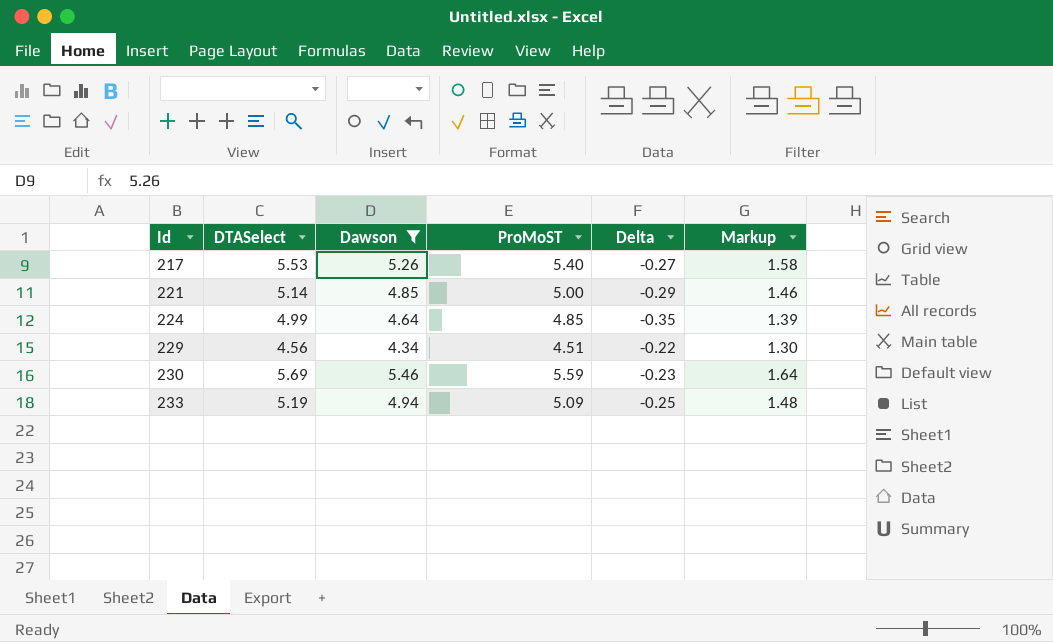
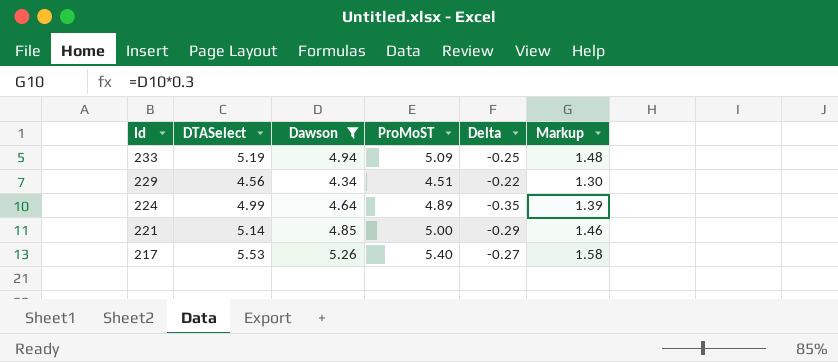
row order: Id ascending -> Id descending
row 230: 5.69 | 5.46 | 5.59 | -0.23 | 1.64 -> none
224 | ProMoST: 4.85 -> 4.89

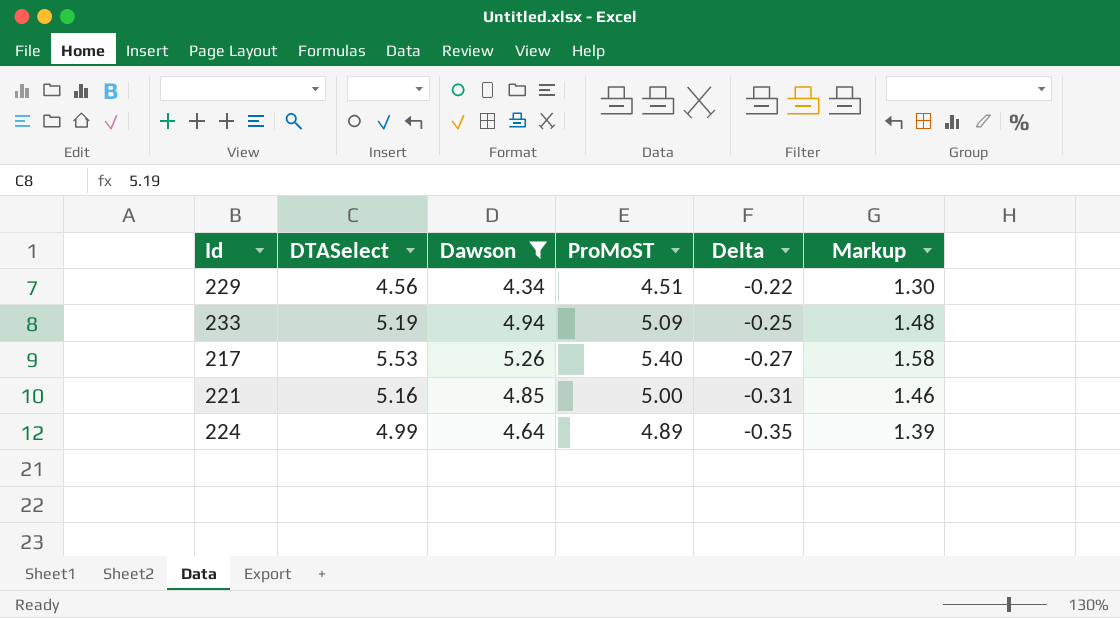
row order: Id descending -> Delta descending
221 | DTASelect: 5.14 -> 5.16
221 | Delta: -0.29 -> -0.31

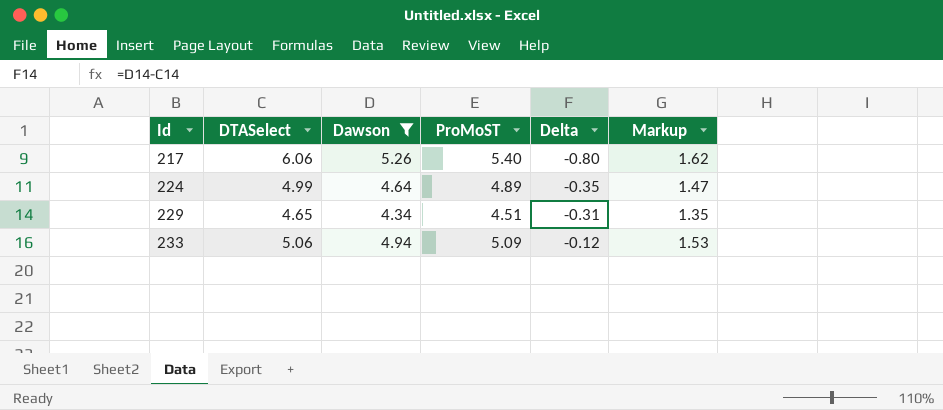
row order: Delta descending -> Id ascending
column Markup | formula: [Dawson] * 0.3 -> [ProMoST] * 0.3
row 221: 5.16 | 4.85 | 5.00 | -0.31 | 1.46 -> none
217 | DTASelect: 5.53 -> 6.06
217 | Delta: -0.27 -> -0.80
229 | DTASelect: 4.56 -> 4.65
229 | Delta: -0.22 -> -0.31
233 | DTASelect: 5.19 -> 5.06
233 | Delta: -0.25 -> -0.12

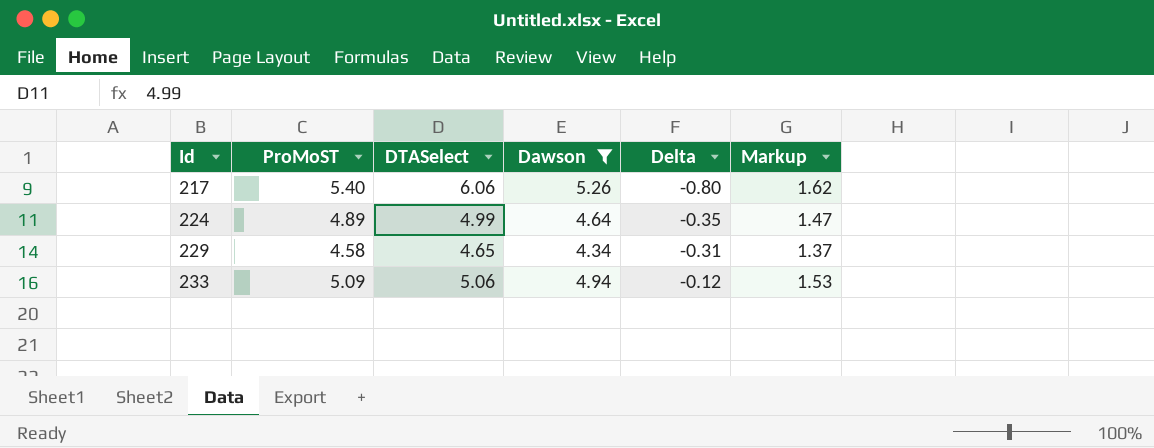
column ProMoST | position: 4 -> 2
229 | ProMoST: 4.51 -> 4.58
229 | Markup: 1.35 -> 1.37

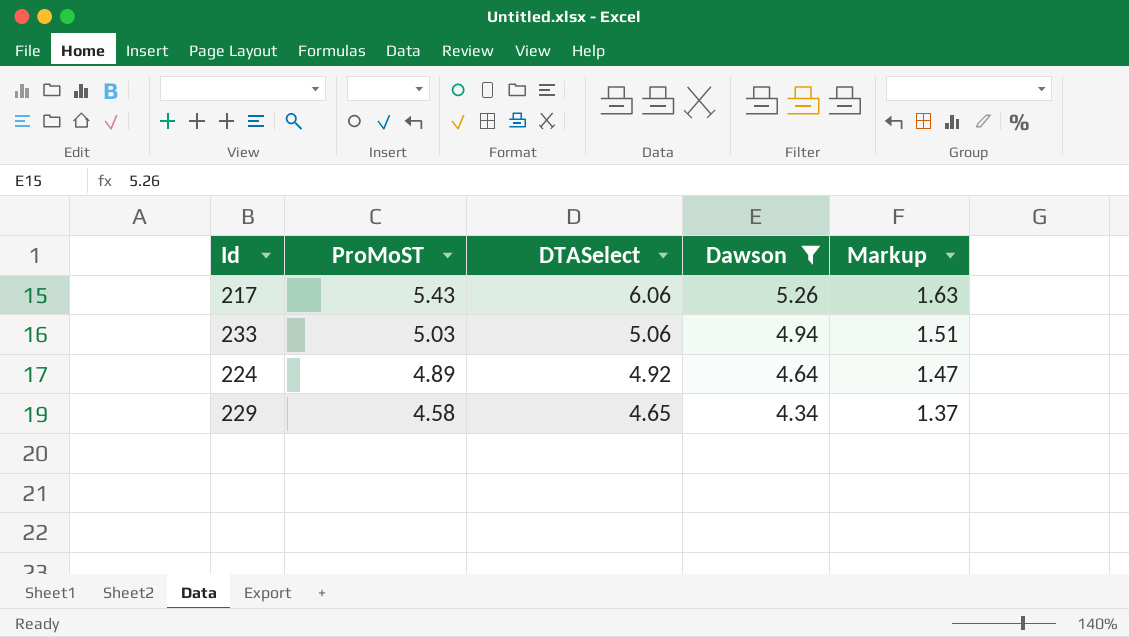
row order: Id ascending -> ProMoST descending
column Delta | formula: [Dawson] - [DTASelect] -> none
217 | ProMoST: 5.40 -> 5.43
217 | Markup: 1.62 -> 1.63
233 | ProMoST: 5.09 -> 5.03
233 | Markup: 1.53 -> 1.51
224 | DTASelect: 4.99 -> 4.92

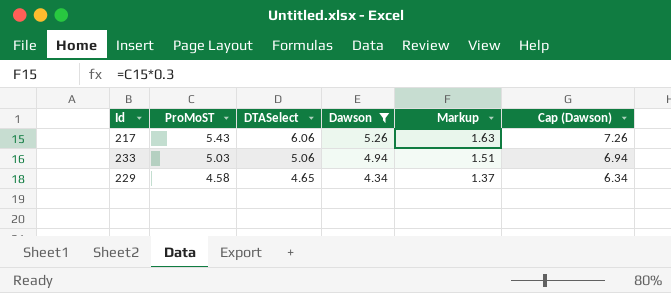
column Cap (Dawson) | formula: none -> [Dawson] + 2
row 224: 4.89 | 4.92 | 4.64 | 1.47 -> none

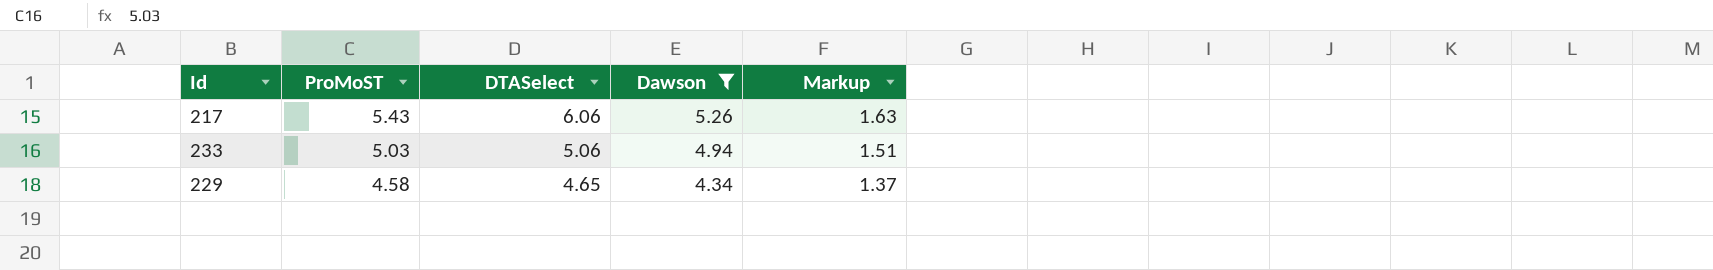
column Cap (Dawson) | formula: [Dawson] + 2 -> none

